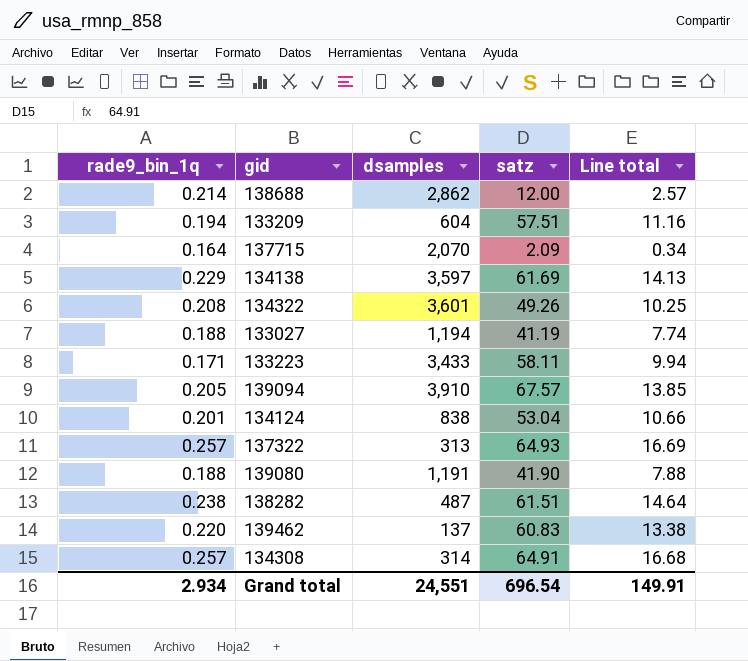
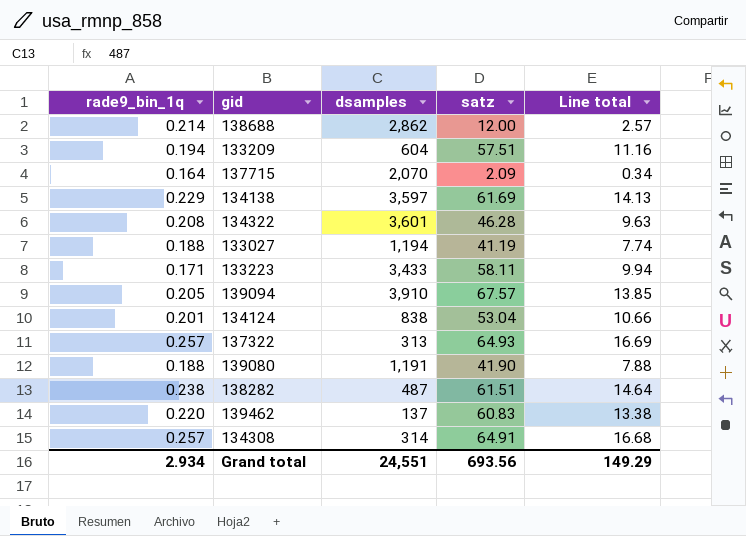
134322 | satz: 49.26 -> 46.28
134322 | Line total: 10.25 -> 9.63
Grand total | satz: 696.54 -> 693.56
Grand total | Line total: 149.91 -> 149.29

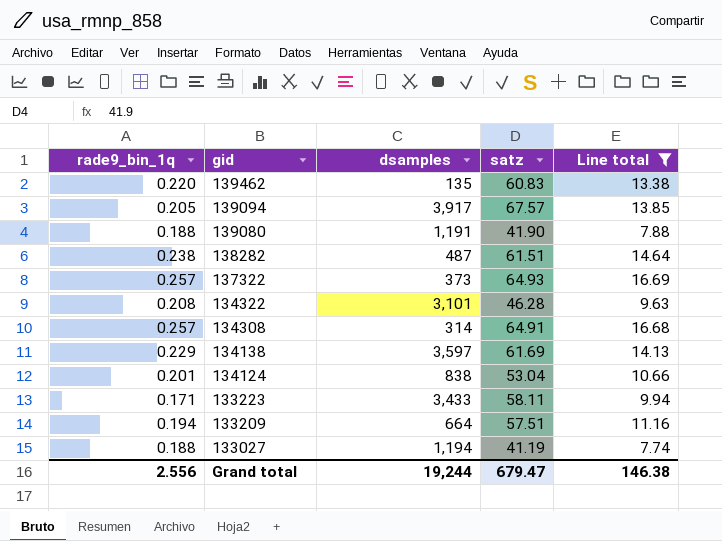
filter: none -> Line total >= 7.74
row order: none -> gid descending
139462 | dsamples: 137 -> 135
139094 | dsamples: 3,910 -> 3,917
137322 | dsamples: 313 -> 373
134322 | dsamples: 3,601 -> 3,101
133209 | dsamples: 604 -> 664
Grand total | rade9_bin_1q: 2.934 -> 2.556
Grand total | dsamples: 24,551 -> 19,244
Grand total | satz: 693.56 -> 679.47
Grand total | Line total: 149.29 -> 146.38

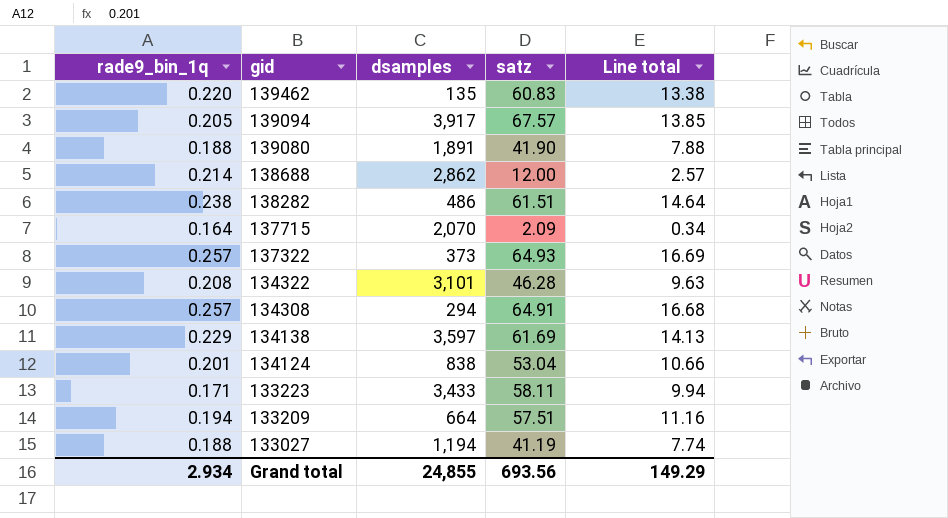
filter: Line total >= 7.74 -> none
139080 | dsamples: 1,191 -> 1,891
138282 | dsamples: 487 -> 486
134308 | dsamples: 314 -> 294
Grand total | rade9_bin_1q: 2.556 -> 2.934
Grand total | dsamples: 19,244 -> 24,855
Grand total | satz: 679.47 -> 693.56
Grand total | Line total: 146.38 -> 149.29

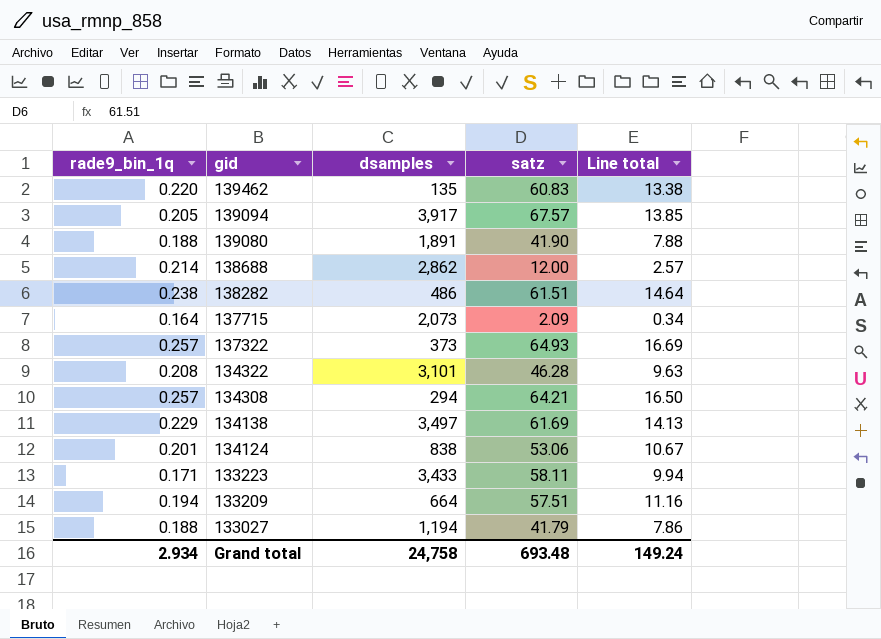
137715 | dsamples: 2,070 -> 2,073
134308 | satz: 64.91 -> 64.21
134308 | Line total: 16.68 -> 16.50
134138 | dsamples: 3,597 -> 3,497
134124 | satz: 53.04 -> 53.06
134124 | Line total: 10.66 -> 10.67
133027 | satz: 41.19 -> 41.79
133027 | Line total: 7.74 -> 7.86
Grand total | dsamples: 24,855 -> 24,758
Grand total | satz: 693.56 -> 693.48
Grand total | Line total: 149.29 -> 149.24

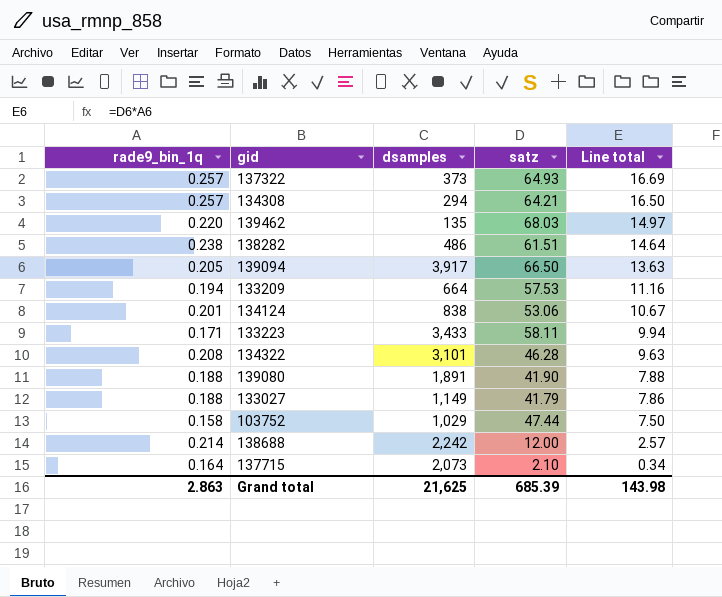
row order: gid descending -> Line total descending
row 134138: 0.229 | 3,497 | 61.69 | 14.13 -> none
139462 | satz: 60.83 -> 68.03
139462 | Line total: 13.38 -> 14.97
139094 | satz: 67.57 -> 66.50
139094 | Line total: 13.85 -> 13.63
133209 | satz: 57.51 -> 57.53
133027 | dsamples: 1,194 -> 1,149
row 103752: none -> 0.158 | 1,029 | 47.44 | 7.50
138688 | dsamples: 2,862 -> 2,242
137715 | satz: 2.09 -> 2.10
Grand total | rade9_bin_1q: 2.934 -> 2.863
Grand total | dsamples: 24,758 -> 21,625
Grand total | satz: 693.48 -> 685.39
Grand total | Line total: 149.24 -> 143.98

